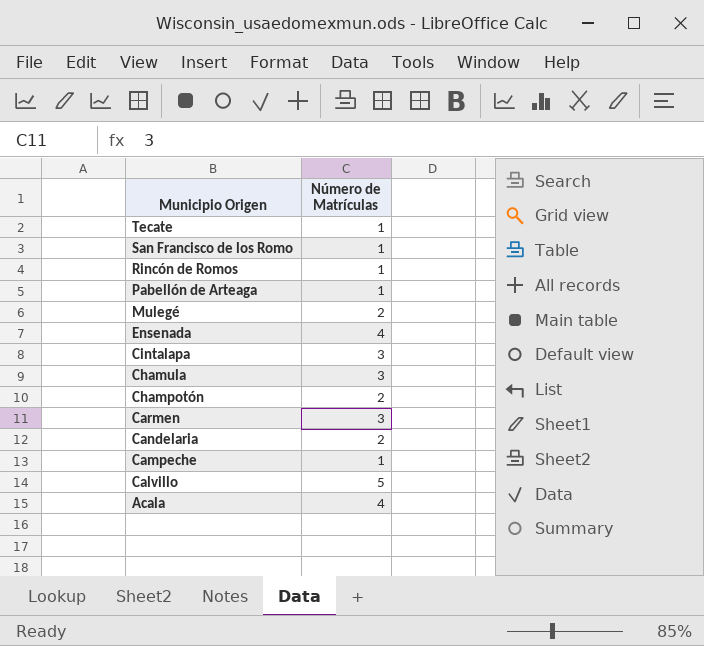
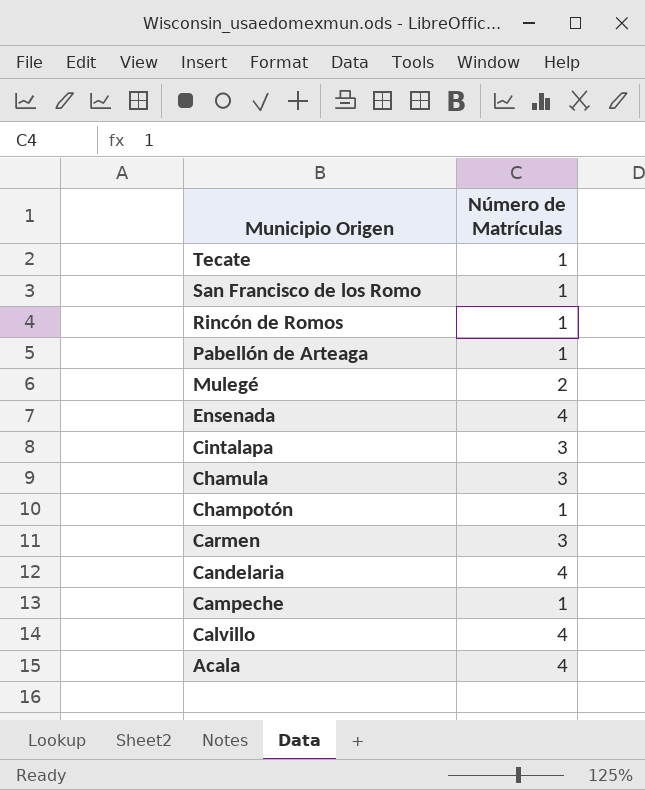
Champotón | Número de Matrículas: 2 -> 1
Candelaria | Número de Matrículas: 2 -> 4
Calvillo | Número de Matrículas: 5 -> 4

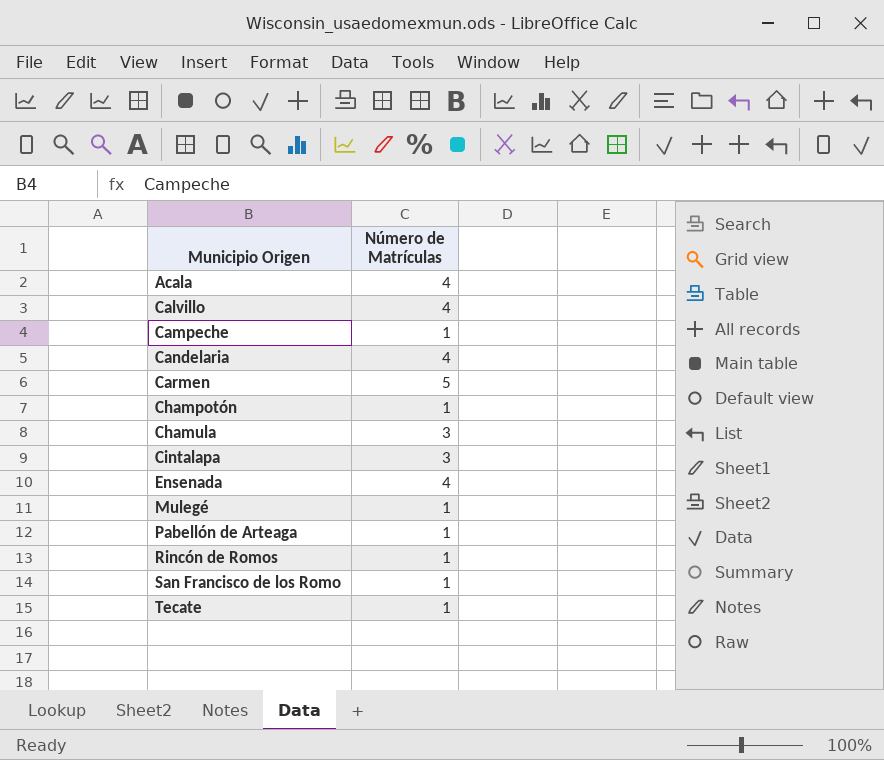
row order: Municipio Origen descending -> Municipio Origen ascending
Carmen | Número de Matrículas: 3 -> 5
Mulegé | Número de Matrículas: 2 -> 1

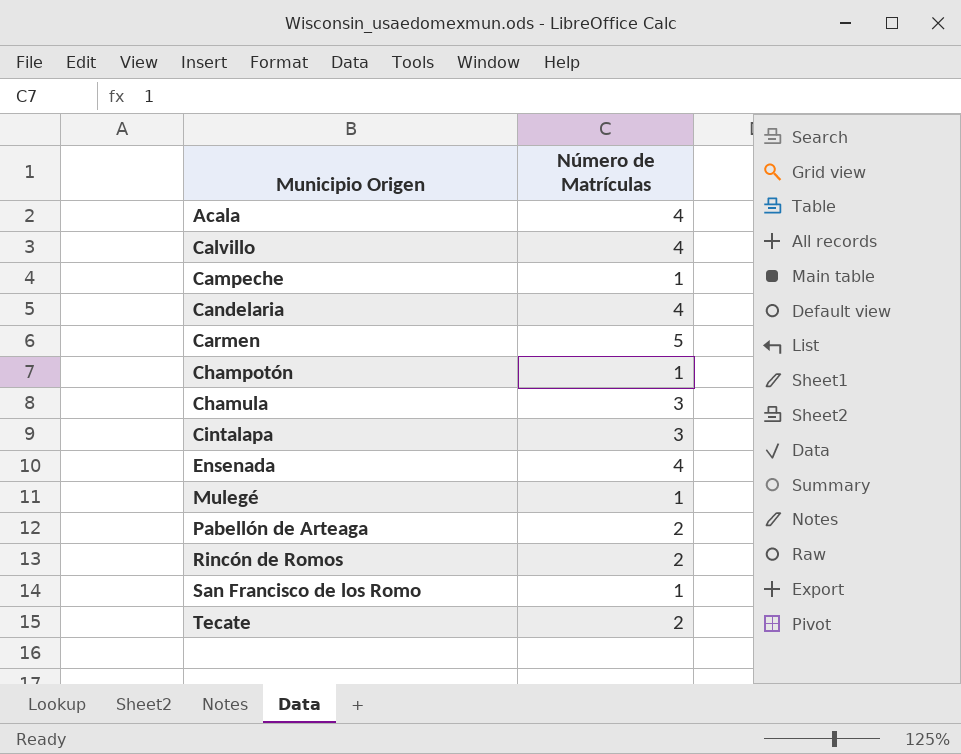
Pabellón de Arteaga | Número de Matrículas: 1 -> 2
Rincón de Romos | Número de Matrículas: 1 -> 2
Tecate | Número de Matrículas: 1 -> 2

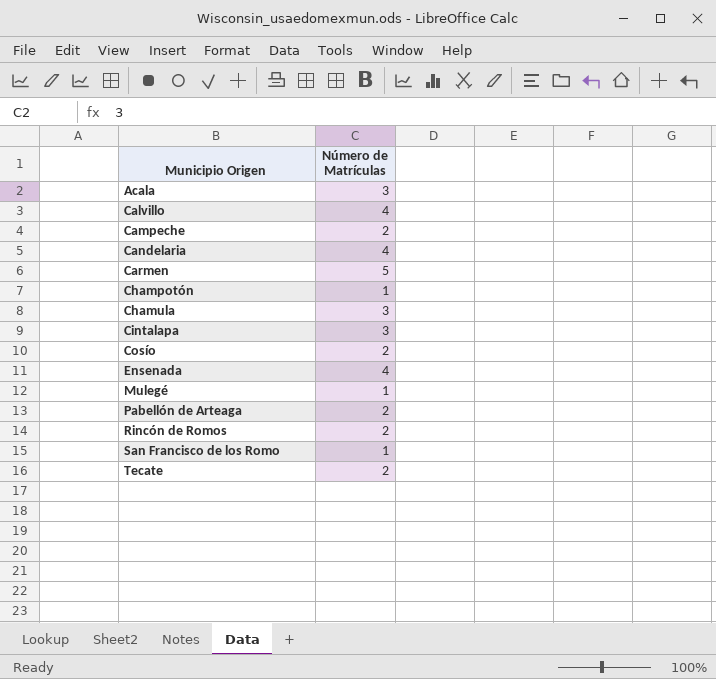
Acala | Número de Matrículas: 4 -> 3
Campeche | Número de Matrículas: 1 -> 2
row Cosío: none -> 2

